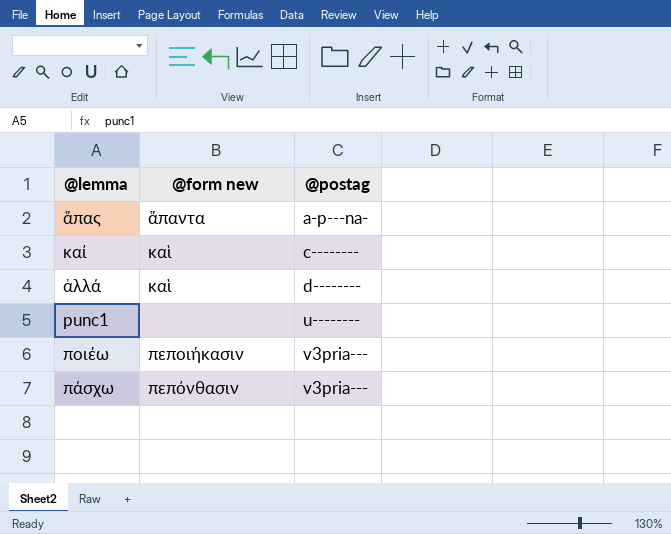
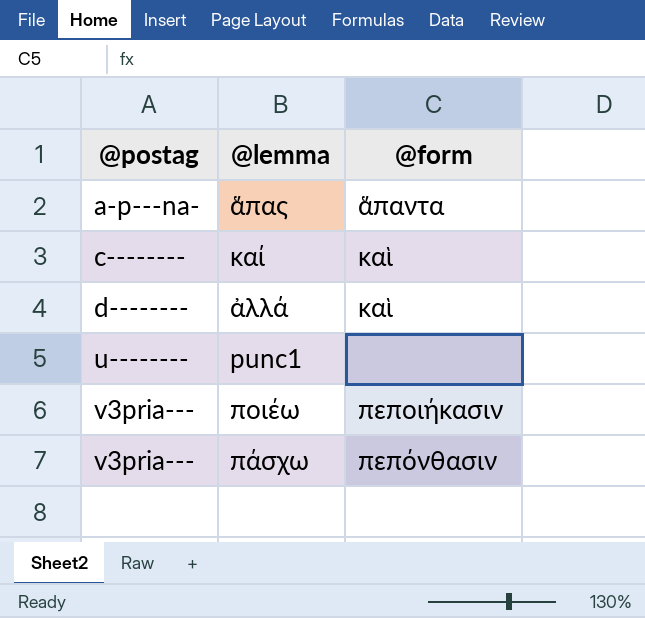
column @postag | position: 3 -> 1
column name: @form new -> @form

